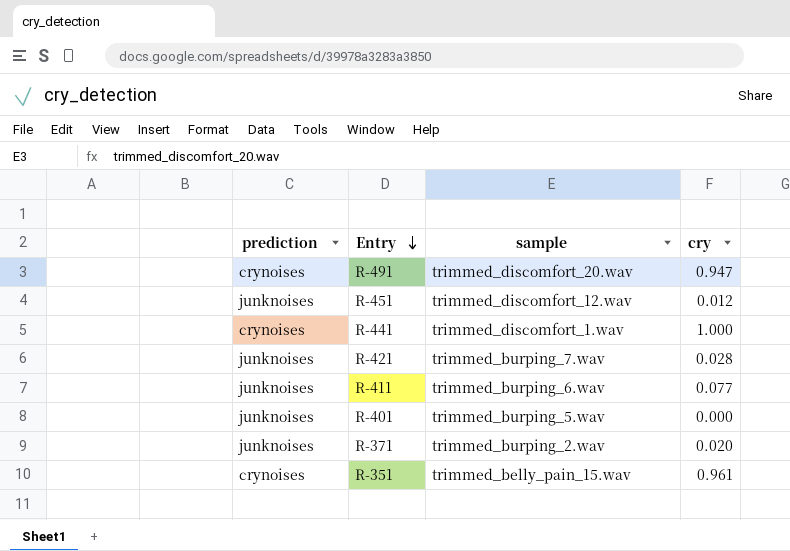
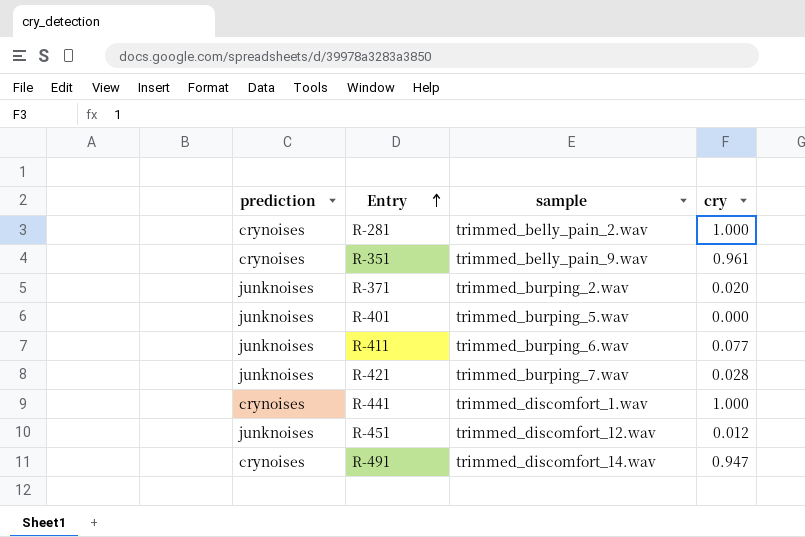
row order: Entry descending -> Entry ascending
row R-281: none -> crynoises | trimmed_belly_pain_2.wav | 1.000
R-351 | sample: trimmed_belly_pain_15.wav -> trimmed_belly_pain_9.wav
R-491 | sample: trimmed_discomfort_20.wav -> trimmed_discomfort_14.wav

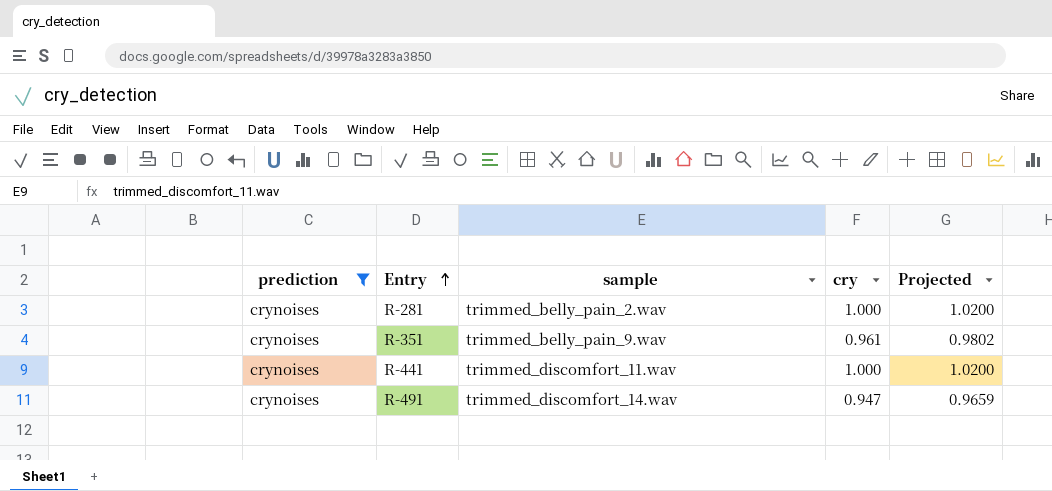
filter: none -> prediction = crynoises
column Projected | formula: none -> [cry] * 1.02
R-441 | sample: trimmed_discomfort_1.wav -> trimmed_discomfort_11.wav

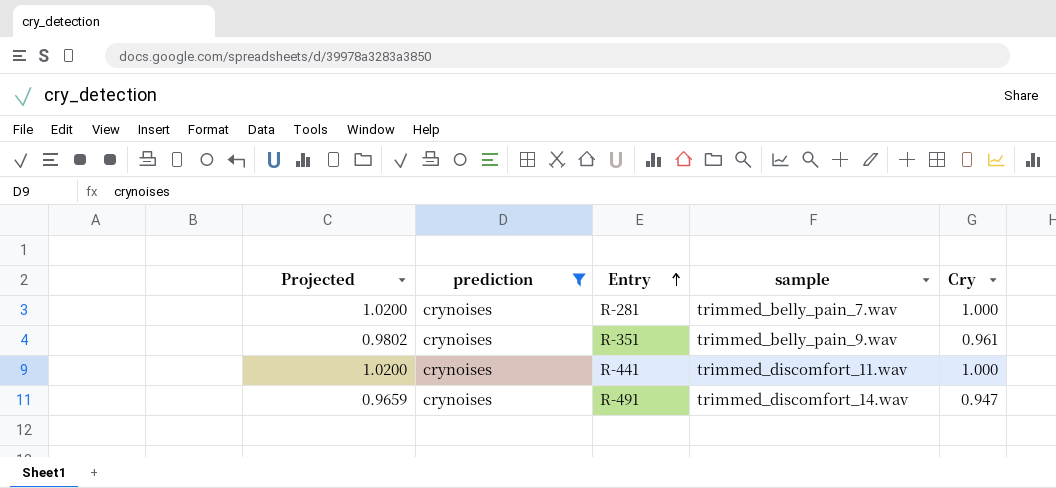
column Projected | position: 5 -> 1
column name: cry -> Cry
R-281 | sample: trimmed_belly_pain_2.wav -> trimmed_belly_pain_7.wav

